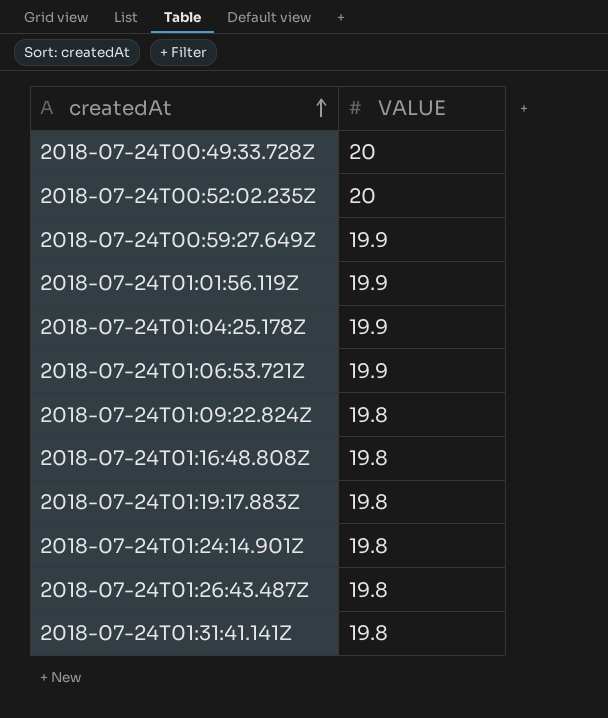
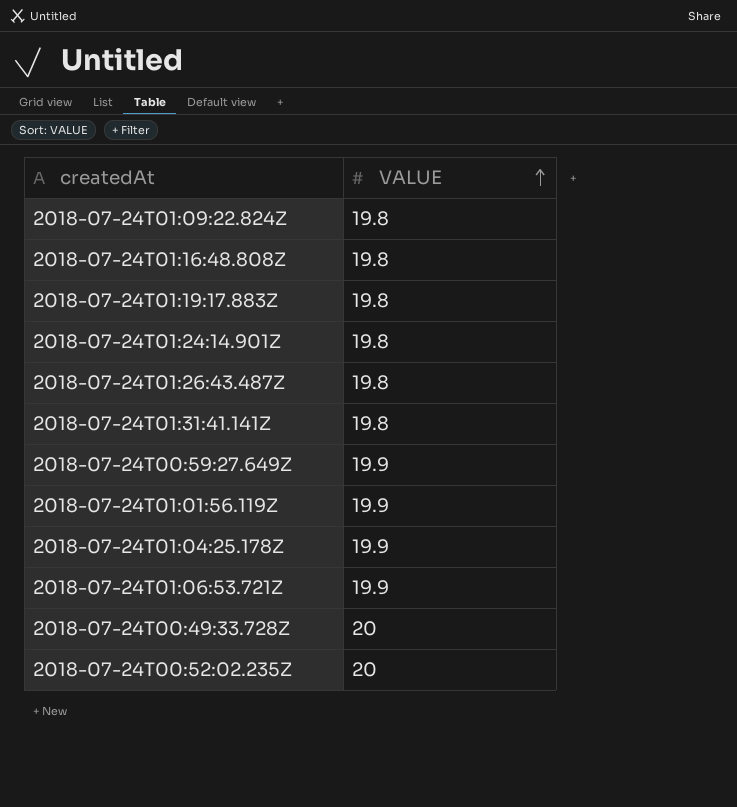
row order: createdAt ascending -> VALUE ascending

